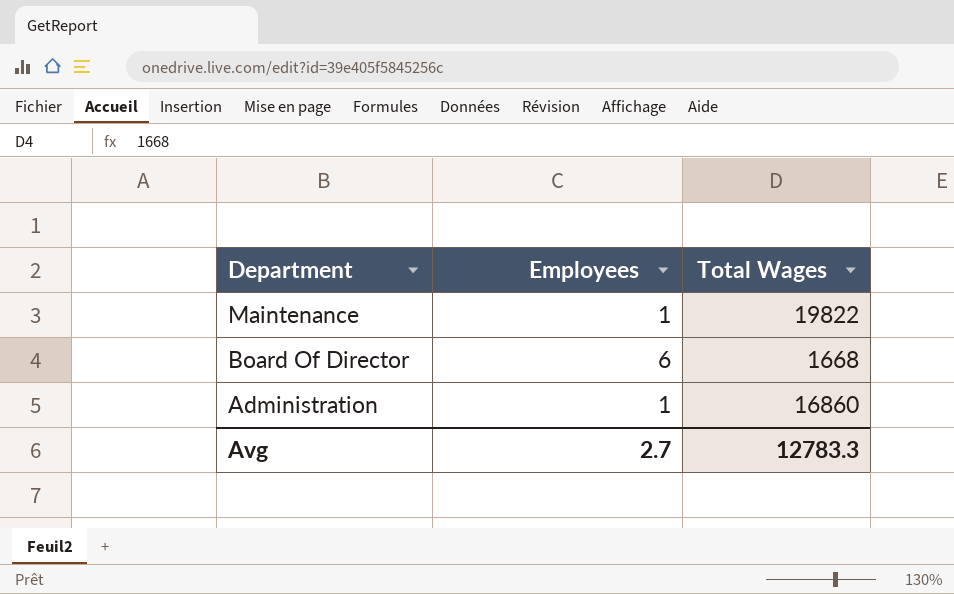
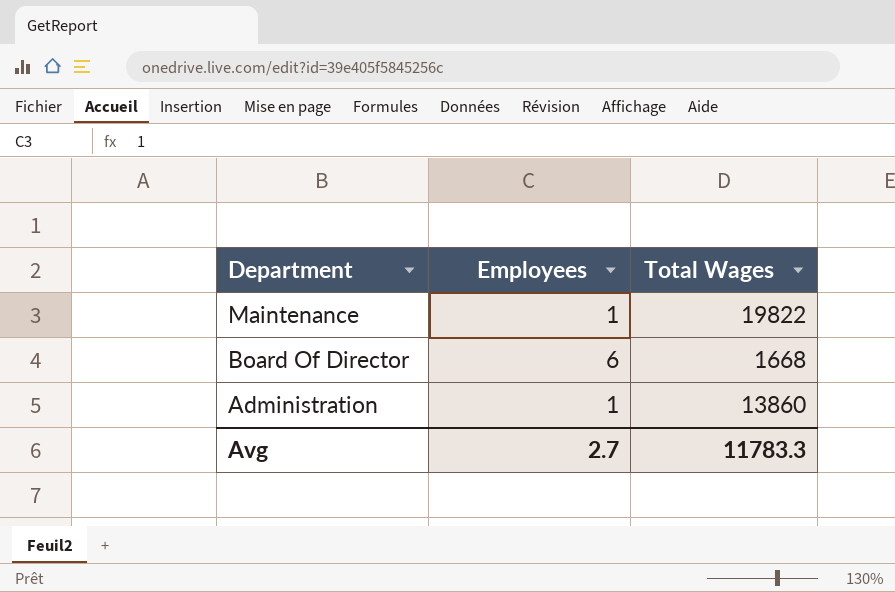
Administration | Total Wages: 16860 -> 13860
Avg | Total Wages: 12783.3 -> 11783.3

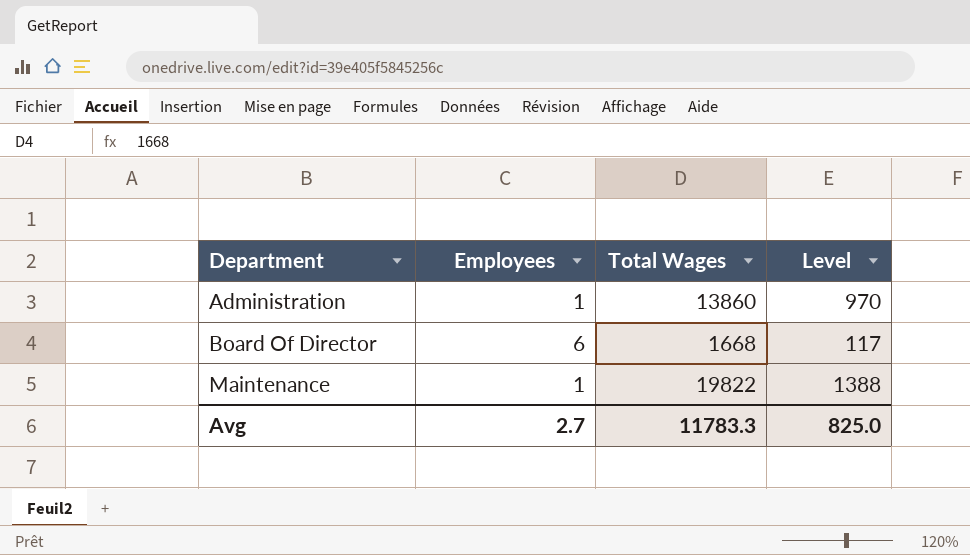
row order: Department descending -> Department ascending
column Level | formula: none -> [Total Wages] * 0.07

